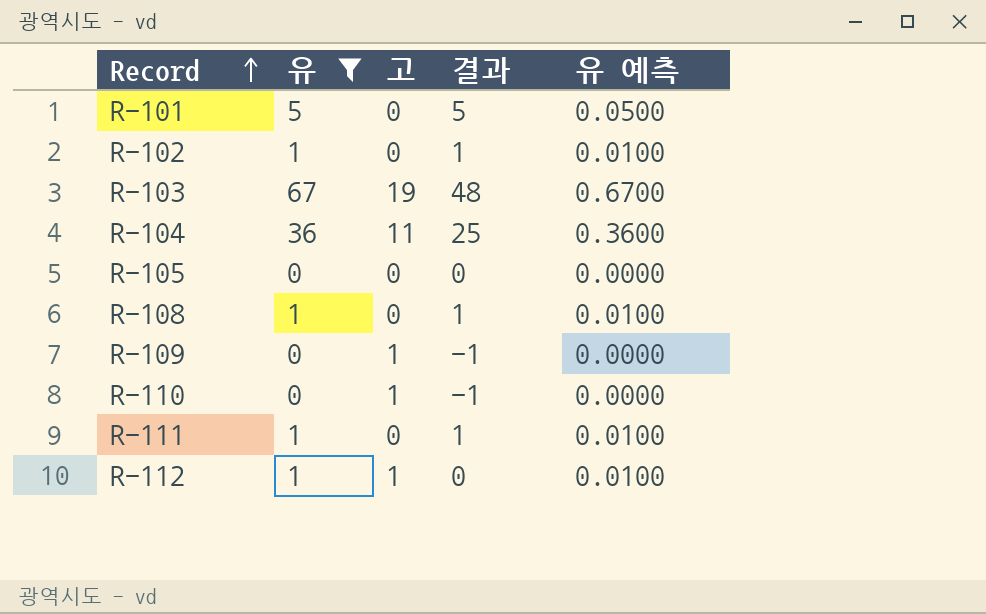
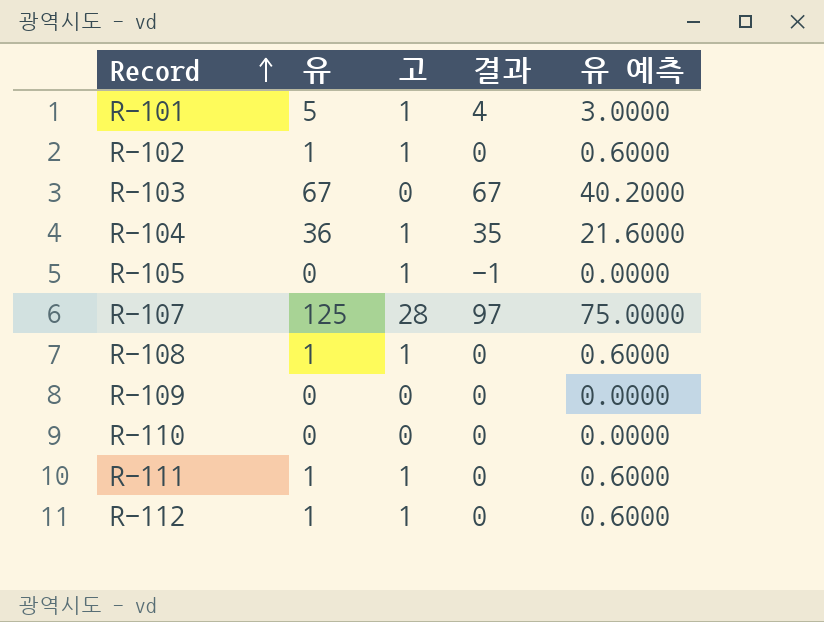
filter: 유 != 125 -> none
column 유 예측 | formula: [유] * 0.01 -> [유] * 0.6
R-101 | 고: 0 -> 1
R-101 | 결과: 5 -> 4
R-102 | 고: 0 -> 1
R-102 | 결과: 1 -> 0
R-103 | 고: 19 -> 0
R-103 | 결과: 48 -> 67
R-104 | 고: 11 -> 1
R-104 | 결과: 25 -> 35
R-105 | 고: 0 -> 1
R-105 | 결과: 0 -> -1
R-108 | 고: 0 -> 1
R-108 | 결과: 1 -> 0
R-109 | 고: 1 -> 0
R-109 | 결과: -1 -> 0
R-110 | 고: 1 -> 0
R-110 | 결과: -1 -> 0
R-111 | 고: 0 -> 1
R-111 | 결과: 1 -> 0

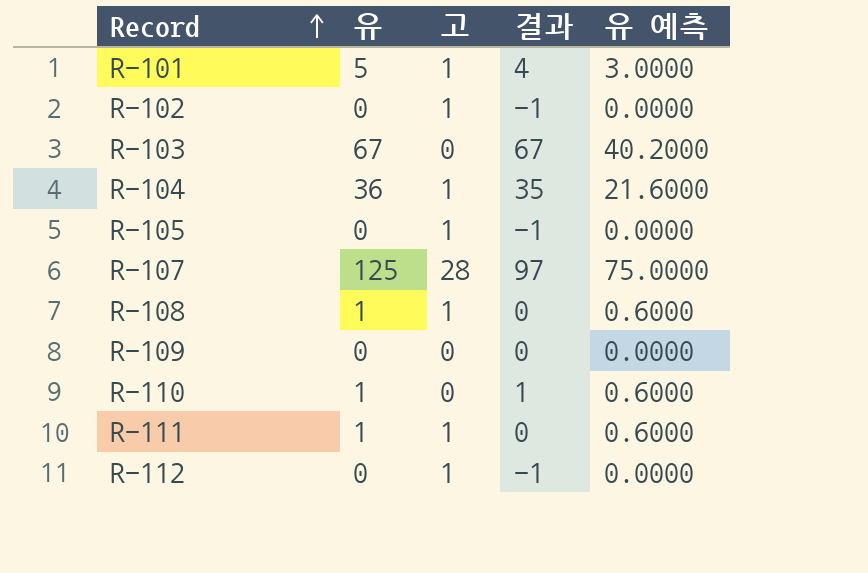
R-102 | 유: 1 -> 0
R-102 | 결과: 0 -> -1
R-102 | 유 예측: 0.6000 -> 0.0000
R-110 | 유: 0 -> 1
R-110 | 결과: 0 -> 1
R-110 | 유 예측: 0.0000 -> 0.6000
R-112 | 유: 1 -> 0
R-112 | 결과: 0 -> -1
R-112 | 유 예측: 0.6000 -> 0.0000

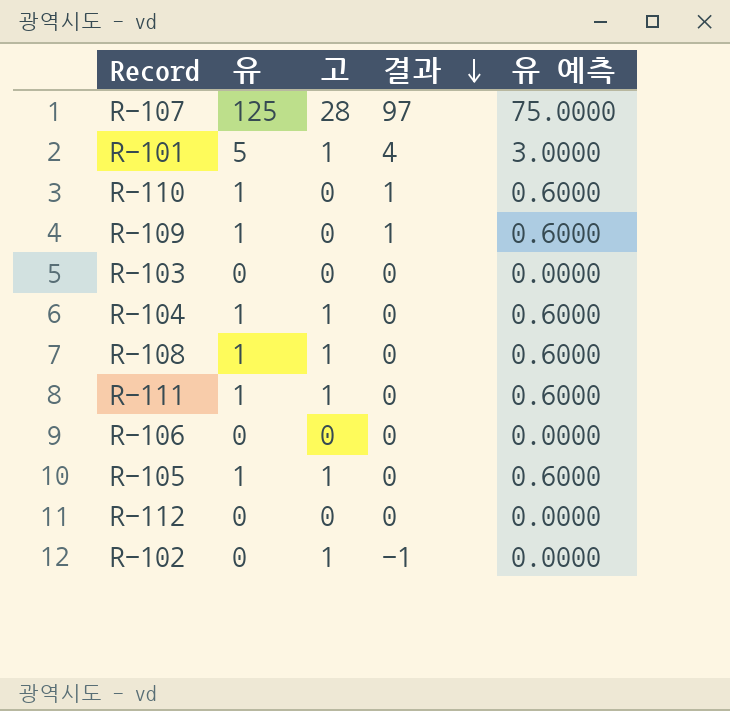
row order: Record ascending -> 결과 descending
R-109 | 유: 0 -> 1
R-109 | 결과: 0 -> 1
R-109 | 유 예측: 0.0000 -> 0.6000
R-103 | 유: 67 -> 0
R-103 | 결과: 67 -> 0
R-103 | 유 예측: 40.2000 -> 0.0000
R-104 | 유: 36 -> 1
R-104 | 결과: 35 -> 0
R-104 | 유 예측: 21.6000 -> 0.6000
row R-106: none -> 0 | 0 | 0 | 0.0000
R-105 | 유: 0 -> 1
R-105 | 결과: -1 -> 0
R-105 | 유 예측: 0.0000 -> 0.6000
R-112 | 고: 1 -> 0
R-112 | 결과: -1 -> 0

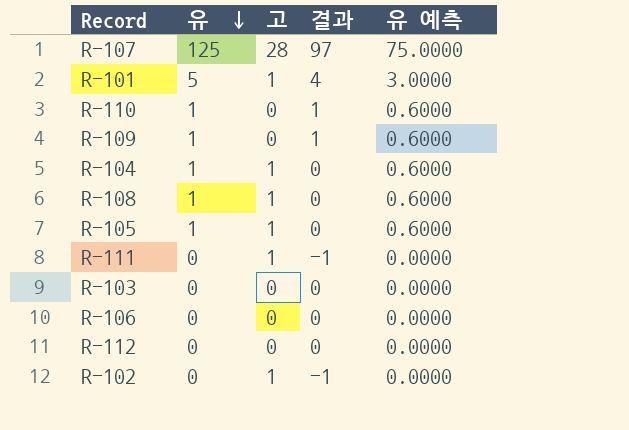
row order: 결과 descending -> 유 descending
R-111 | 유: 1 -> 0
R-111 | 결과: 0 -> -1
R-111 | 유 예측: 0.6000 -> 0.0000

